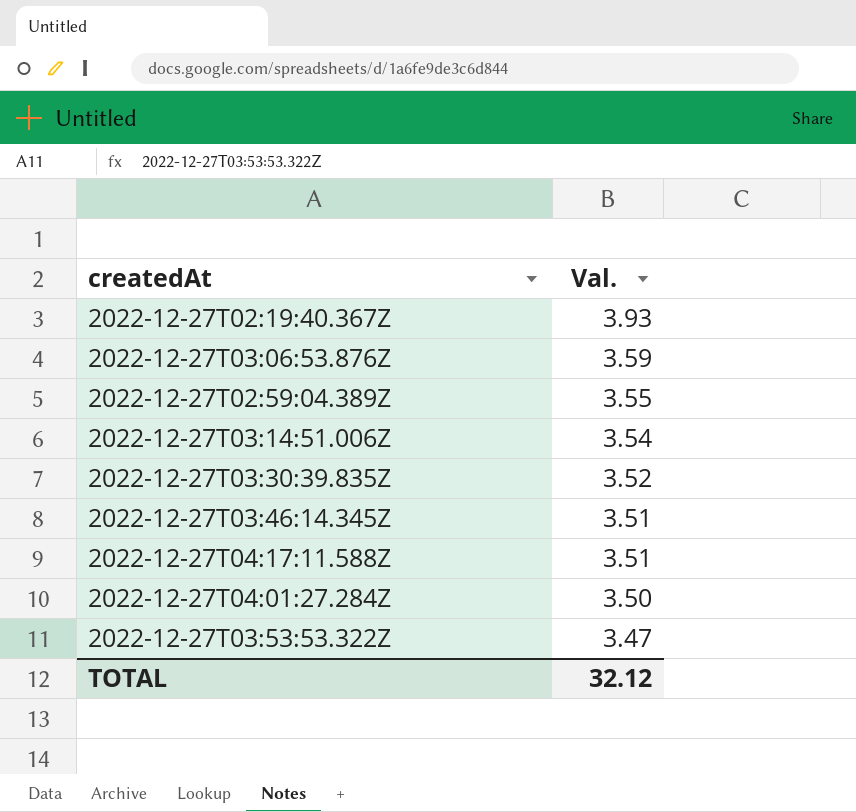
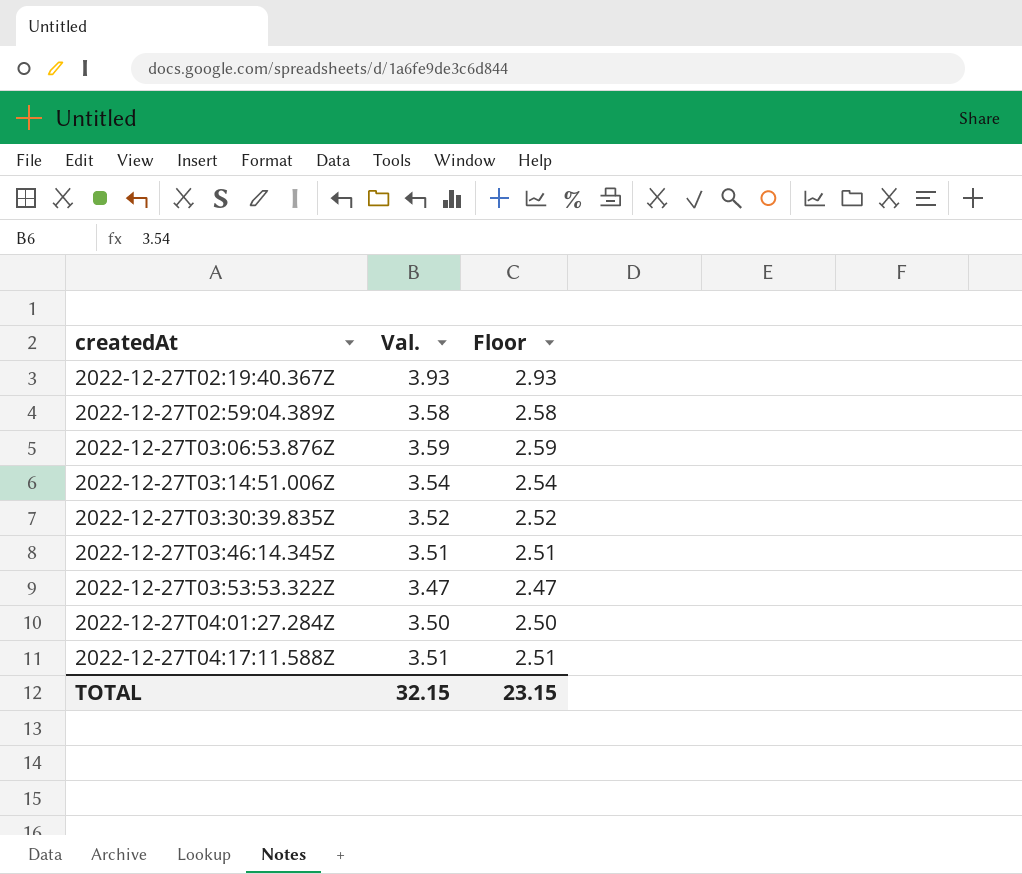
row order: Val. descending -> createdAt ascending
column Floor | formula: none -> [Val.] - 1
2022-12-27T02:59:04.389Z | Val.: 3.55 -> 3.58
TOTAL | Val.: 32.12 -> 32.15

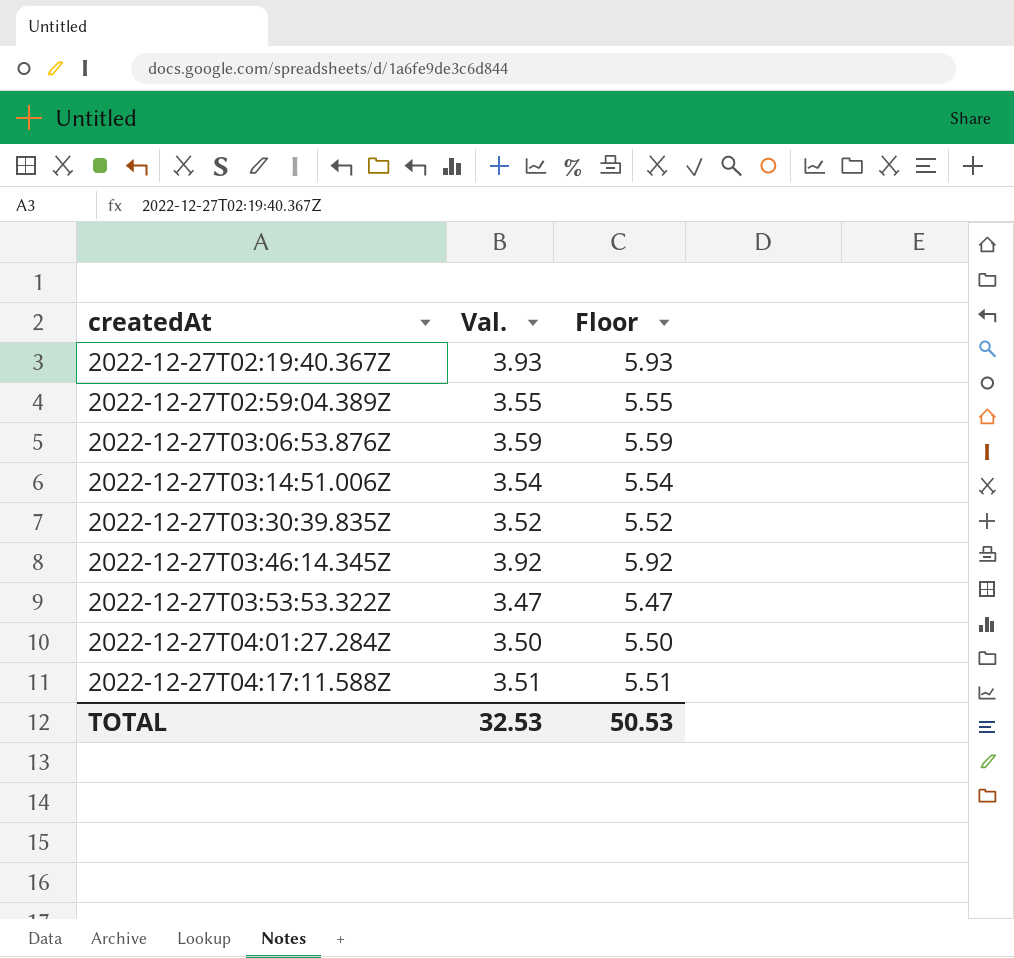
column Floor | formula: [Val.] - 1 -> [Val.] + 2
2022-12-27T02:59:04.389Z | Val.: 3.58 -> 3.55
2022-12-27T03:46:14.345Z | Val.: 3.51 -> 3.92
TOTAL | Val.: 32.15 -> 32.53
TOTAL | Floor: 23.15 -> 50.53

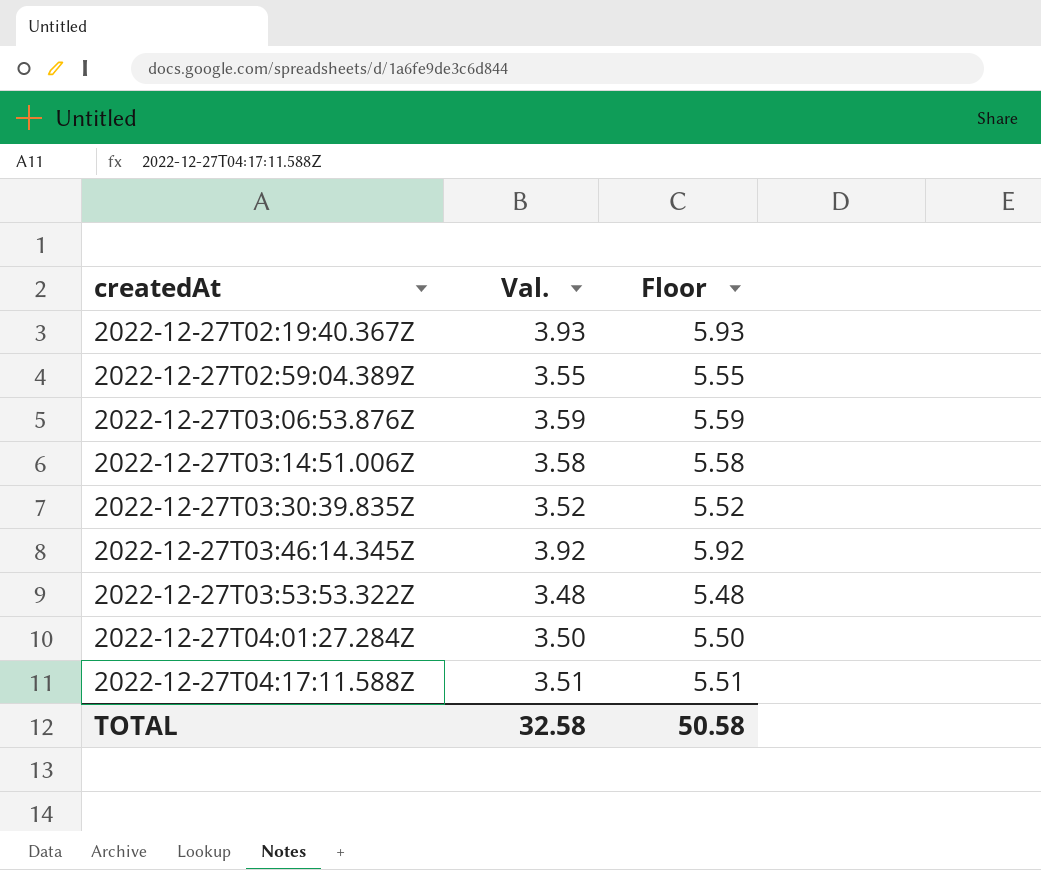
2022-12-27T03:14:51.006Z | Val.: 3.54 -> 3.58
2022-12-27T03:14:51.006Z | Floor: 5.54 -> 5.58
2022-12-27T03:53:53.322Z | Val.: 3.47 -> 3.48
2022-12-27T03:53:53.322Z | Floor: 5.47 -> 5.48
TOTAL | Val.: 32.53 -> 32.58
TOTAL | Floor: 50.53 -> 50.58

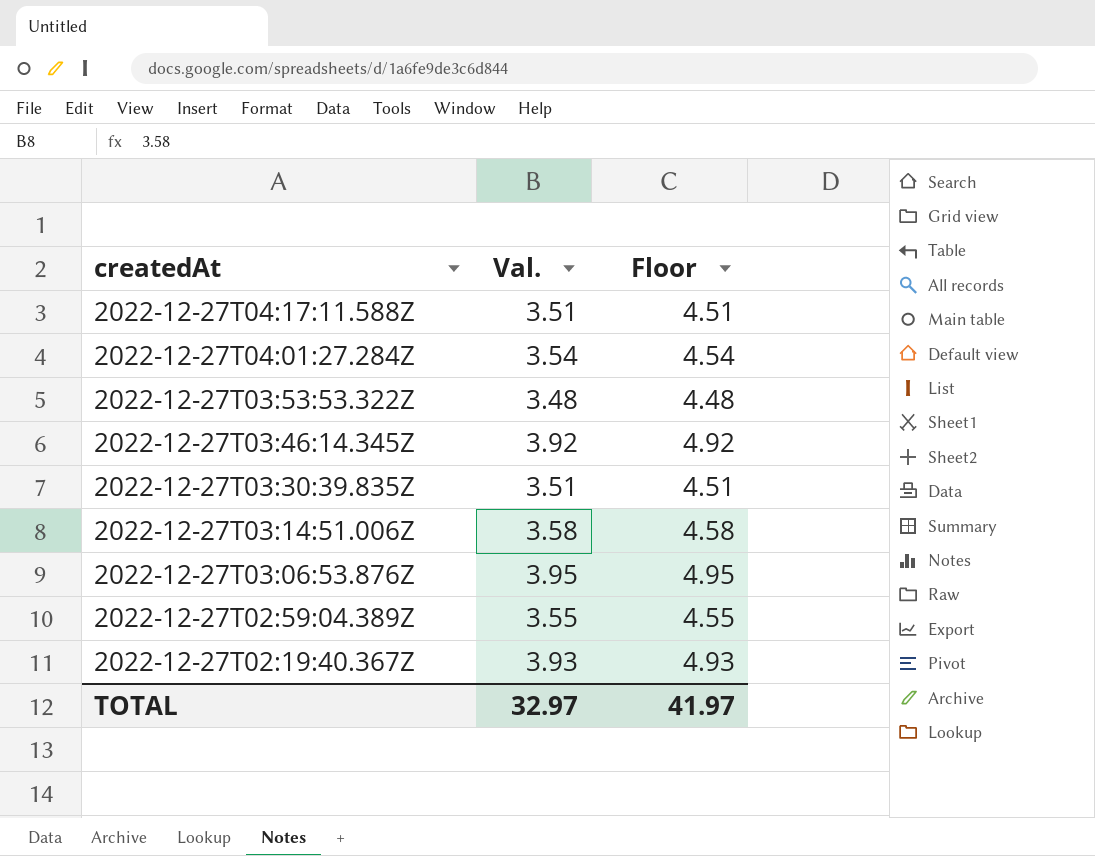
row order: createdAt ascending -> createdAt descending
column Floor | formula: [Val.] + 2 -> [Val.] + 1
2022-12-27T04:01:27.284Z | Val.: 3.50 -> 3.54
2022-12-27T03:30:39.835Z | Val.: 3.52 -> 3.51
2022-12-27T03:06:53.876Z | Val.: 3.59 -> 3.95
TOTAL | Val.: 32.58 -> 32.97
TOTAL | Floor: 50.58 -> 41.97

